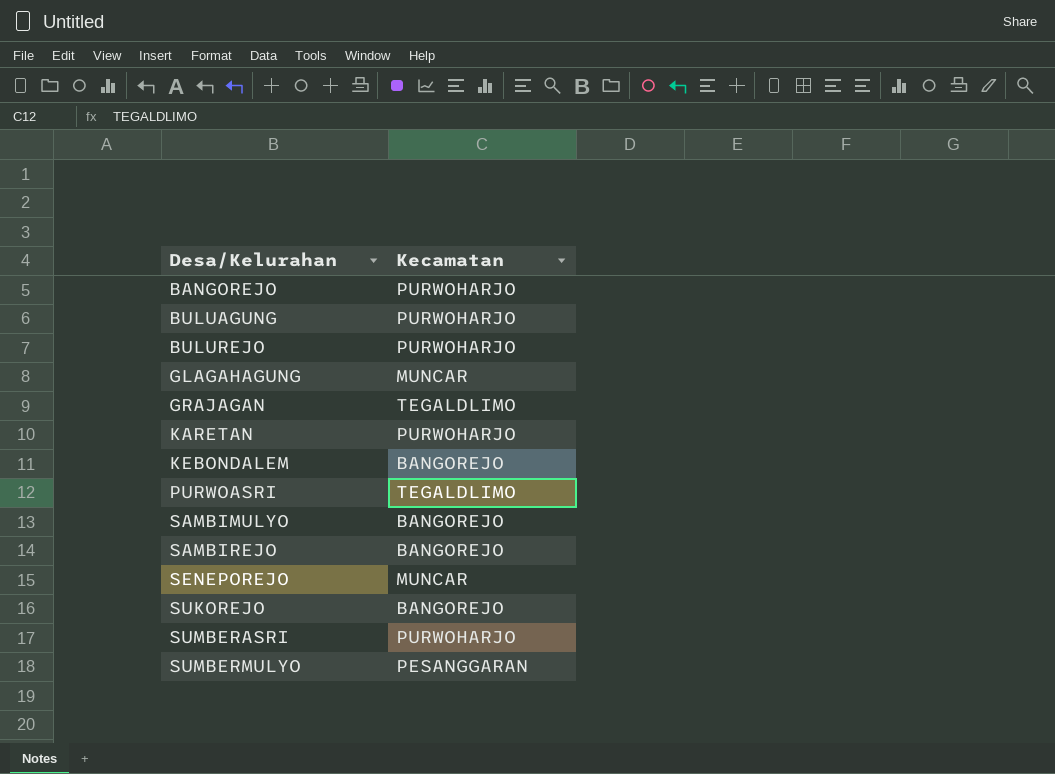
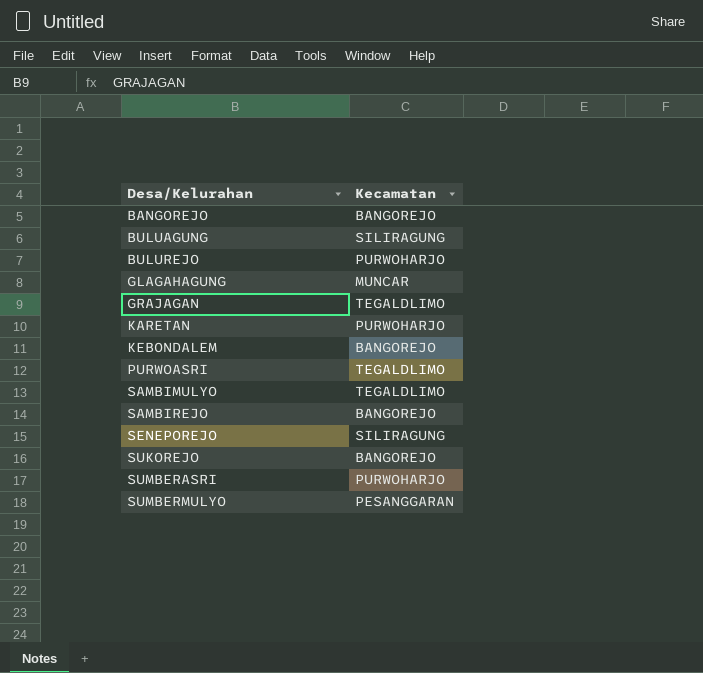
BANGOREJO | Kecamatan: PURWOHARJO -> BANGOREJO
BULUAGUNG | Kecamatan: PURWOHARJO -> SILIRAGUNG
SAMBIMULYO | Kecamatan: BANGOREJO -> TEGALDLIMO
SENEPOREJO | Kecamatan: MUNCAR -> SILIRAGUNG

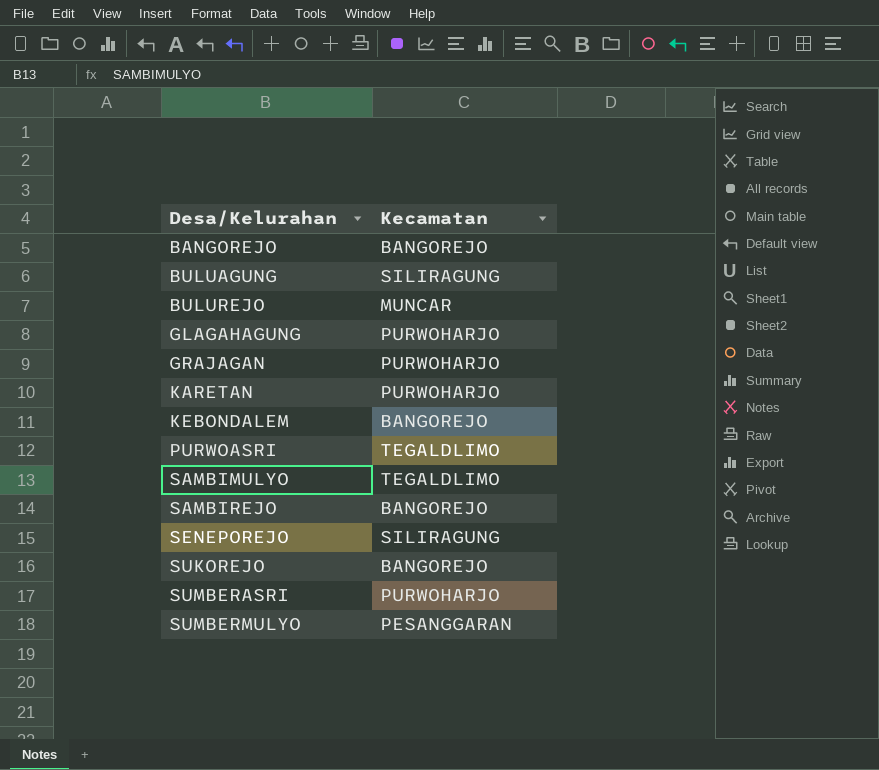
BULUREJO | Kecamatan: PURWOHARJO -> MUNCAR
GLAGAHAGUNG | Kecamatan: MUNCAR -> PURWOHARJO
GRAJAGAN | Kecamatan: TEGALDLIMO -> PURWOHARJO

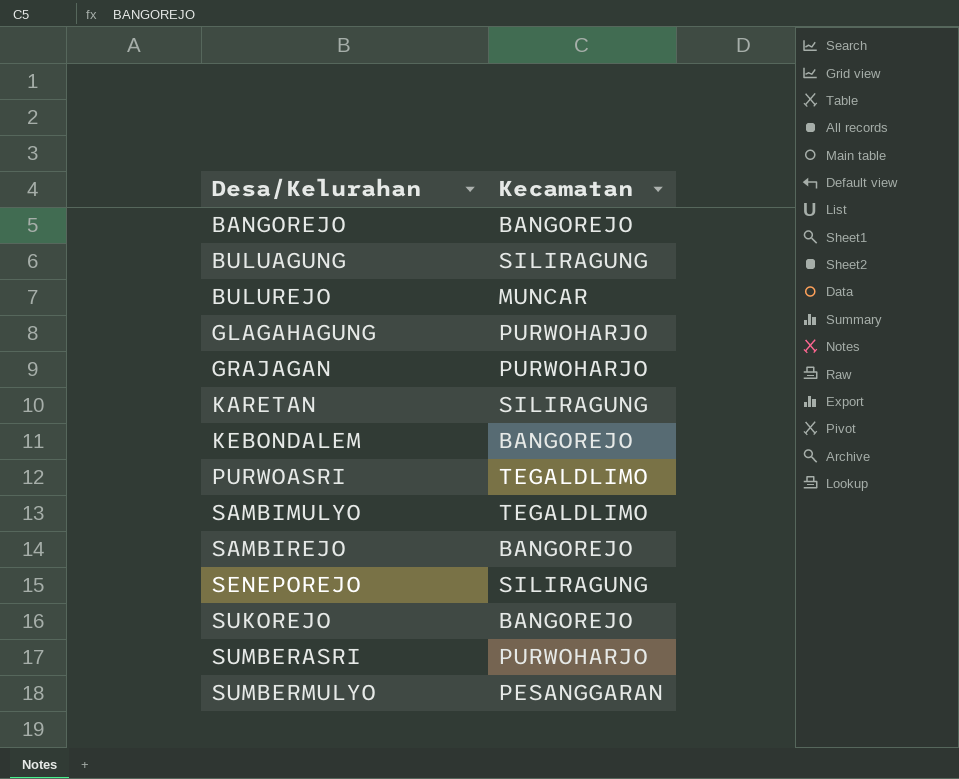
KARETAN | Kecamatan: PURWOHARJO -> SILIRAGUNG

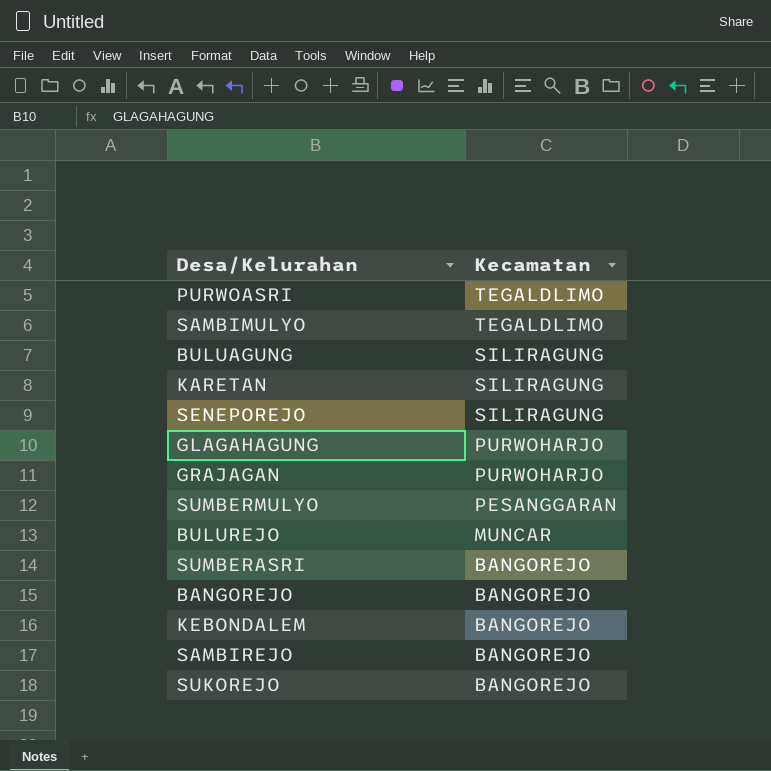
row order: Desa/Kelurahan ascending -> Kecamatan descending
SUMBERASRI | Kecamatan: PURWOHARJO -> BANGOREJO

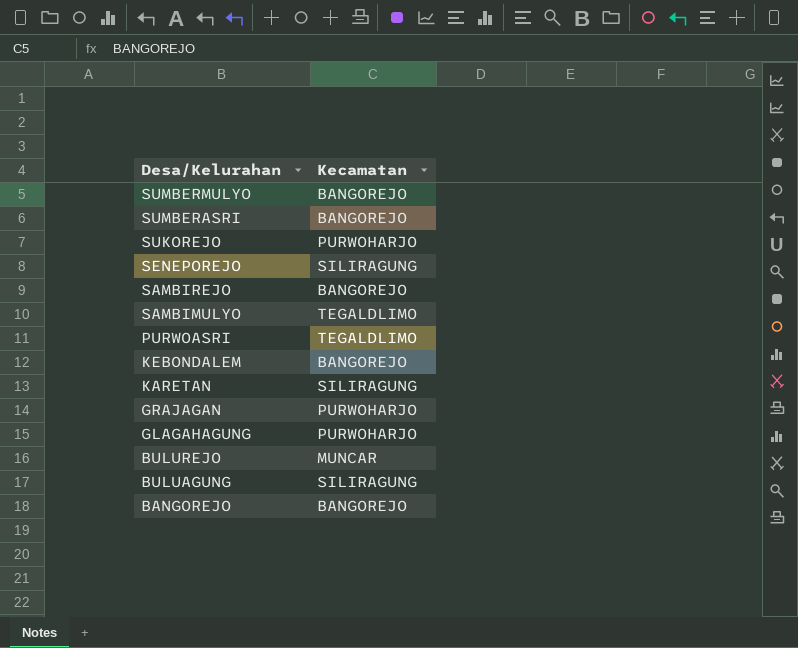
row order: Kecamatan descending -> Desa/Kelurahan descending
SUMBERMULYO | Kecamatan: PESANGGARAN -> BANGOREJO
SUKOREJO | Kecamatan: BANGOREJO -> PURWOHARJO

